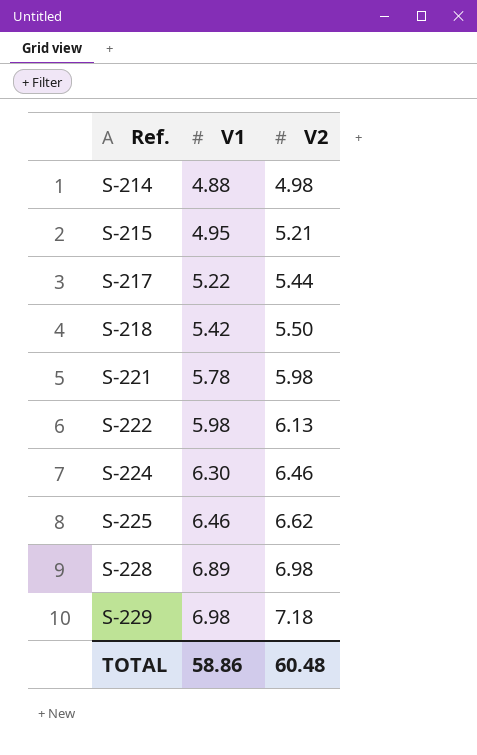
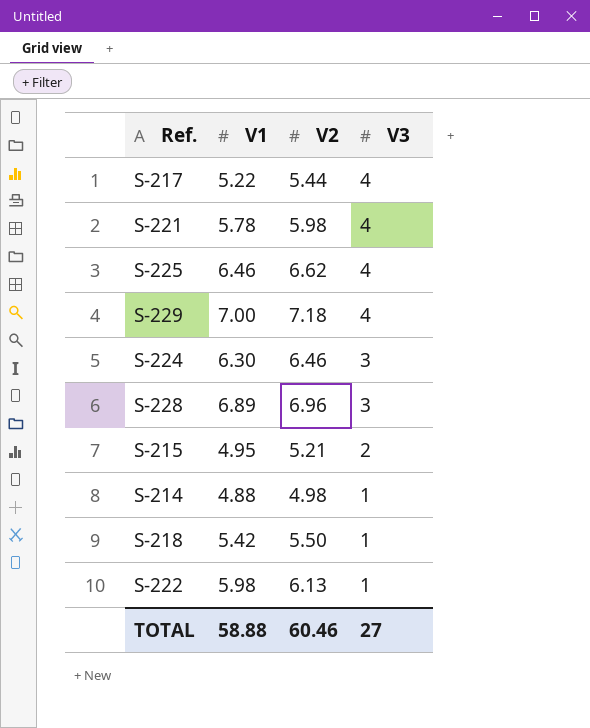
row order: Ref. ascending -> V3 descending
column V3 | position: none -> 4
S-229 | V1: 6.98 -> 7.00
S-228 | V2: 6.98 -> 6.96
TOTAL | V1: 58.86 -> 58.88
TOTAL | V2: 60.48 -> 60.46

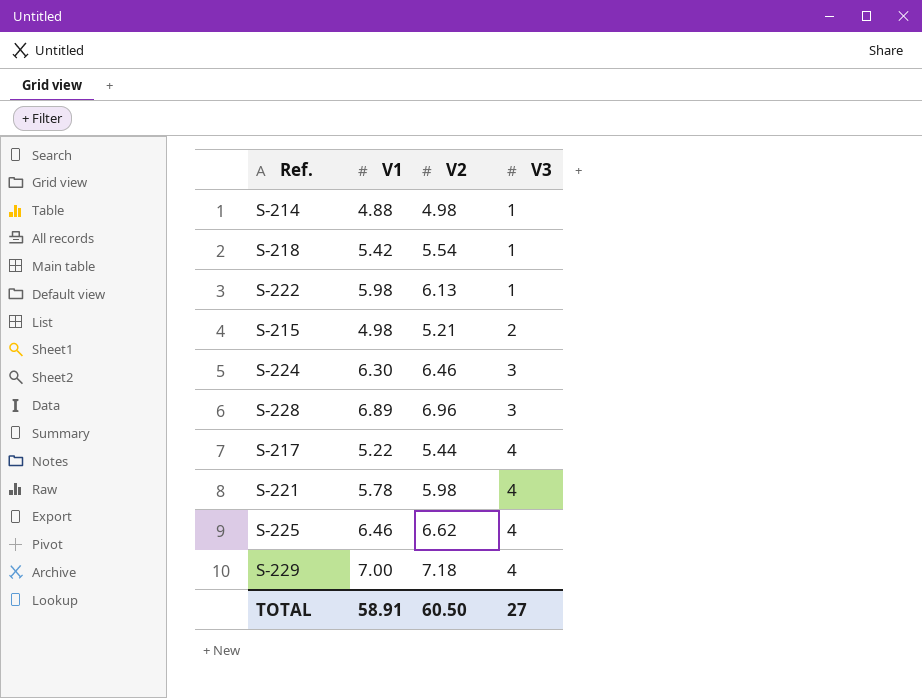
row order: V3 descending -> V3 ascending
S-218 | V2: 5.50 -> 5.54
S-215 | V1: 4.95 -> 4.98
TOTAL | V1: 58.88 -> 58.91
TOTAL | V2: 60.46 -> 60.50

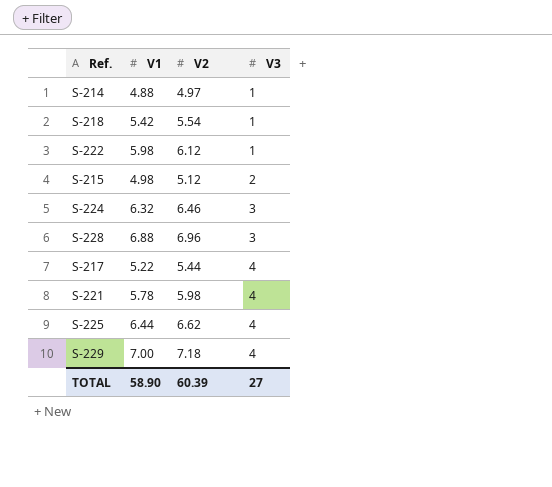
S-214 | V2: 4.98 -> 4.97
S-222 | V2: 6.13 -> 6.12
S-215 | V2: 5.21 -> 5.12
S-224 | V1: 6.30 -> 6.32
S-228 | V1: 6.89 -> 6.88
S-225 | V1: 6.46 -> 6.44
TOTAL | V1: 58.91 -> 58.90
TOTAL | V2: 60.50 -> 60.39

